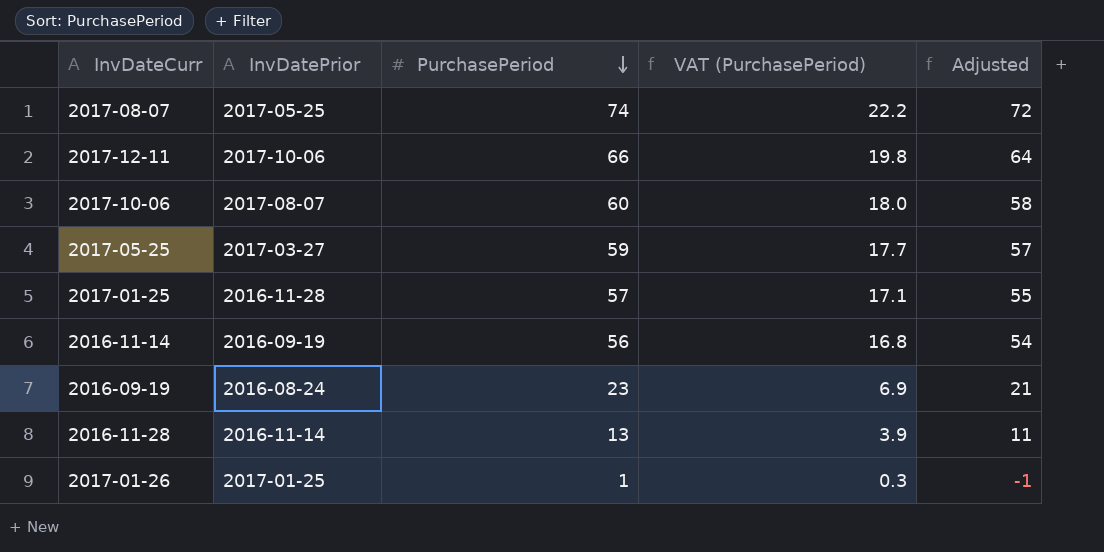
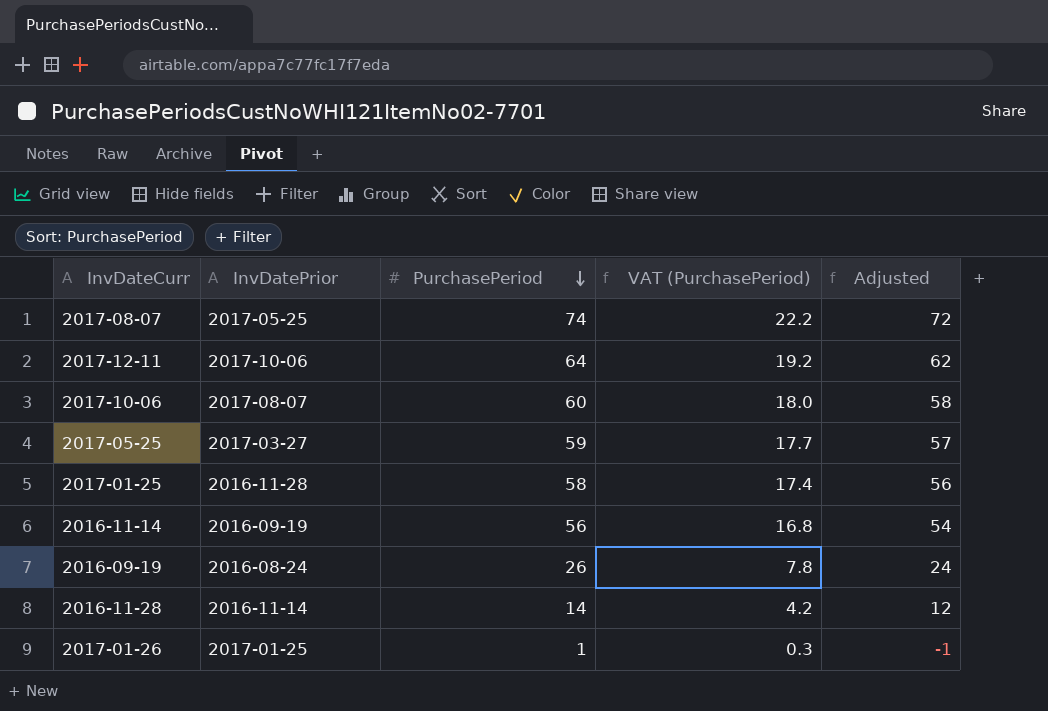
2017-12-11 | PurchasePeriod: 66 -> 64
2017-12-11 | VAT (PurchasePeriod): 19.8 -> 19.2
2017-12-11 | Adjusted: 64 -> 62
2017-01-25 | PurchasePeriod: 57 -> 58
2017-01-25 | VAT (PurchasePeriod): 17.1 -> 17.4
2017-01-25 | Adjusted: 55 -> 56
2016-09-19 | PurchasePeriod: 23 -> 26
2016-09-19 | VAT (PurchasePeriod): 6.9 -> 7.8
2016-09-19 | Adjusted: 21 -> 24
2016-11-28 | PurchasePeriod: 13 -> 14
2016-11-28 | VAT (PurchasePeriod): 3.9 -> 4.2
2016-11-28 | Adjusted: 11 -> 12

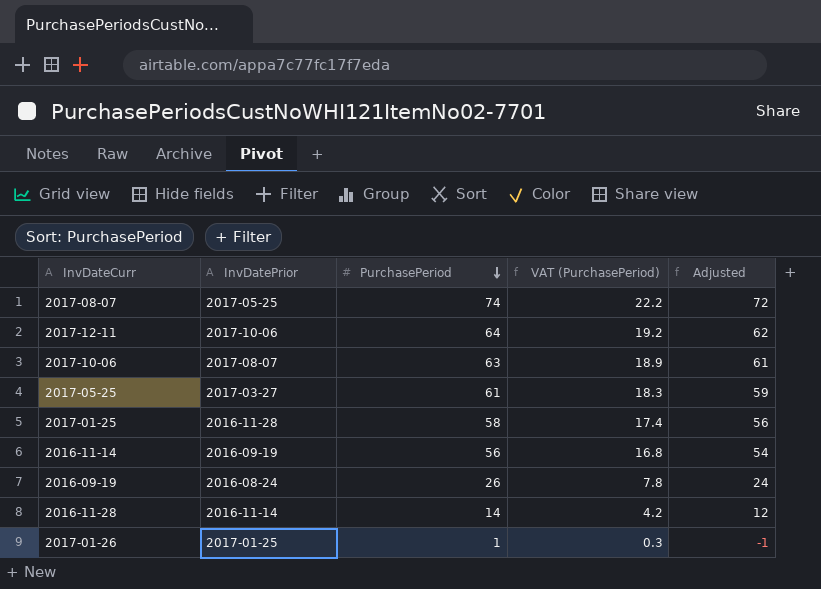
2017-10-06 | PurchasePeriod: 60 -> 63
2017-10-06 | VAT (PurchasePeriod): 18.0 -> 18.9
2017-10-06 | Adjusted: 58 -> 61
2017-05-25 | PurchasePeriod: 59 -> 61
2017-05-25 | VAT (PurchasePeriod): 17.7 -> 18.3
2017-05-25 | Adjusted: 57 -> 59

